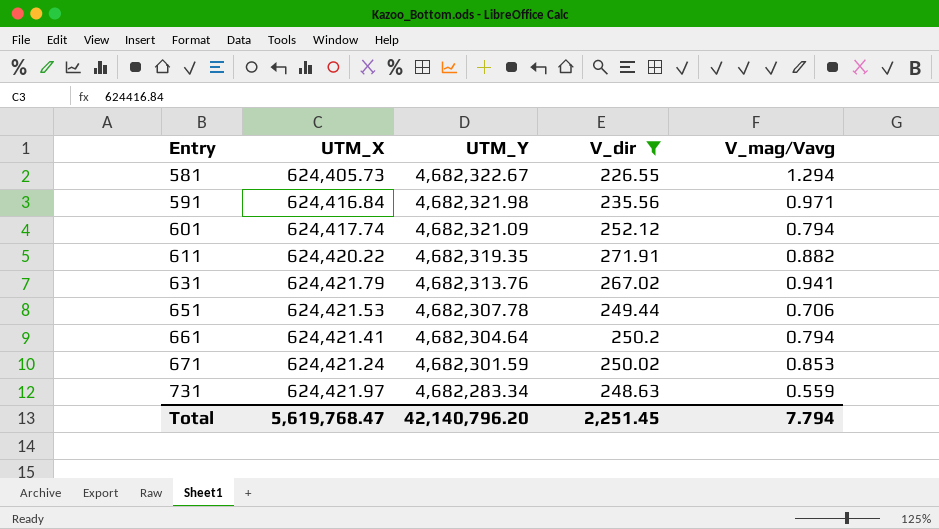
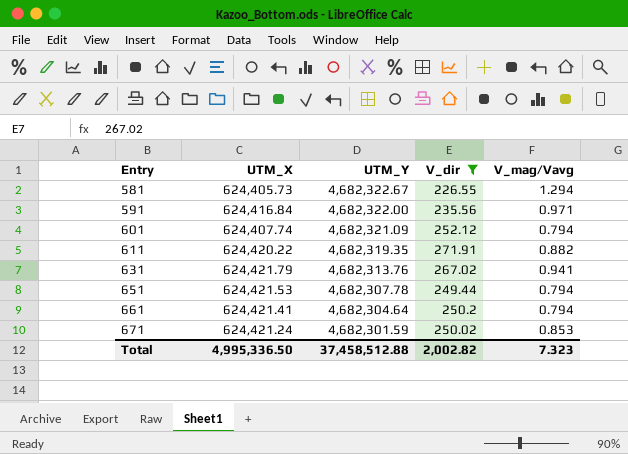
row 731: 624,421.97 | 4,682,283.34 | 248.63 | 0.559 -> none
591 | UTM_Y: 4,682,321.98 -> 4,682,322.00
601 | UTM_X: 624,417.74 -> 624,407.74
651 | V_mag/Vavg: 0.706 -> 0.794
Total | UTM_X: 5,619,768.47 -> 4,995,336.50
Total | UTM_Y: 42,140,796.20 -> 37,458,512.88
Total | V_dir: 2,251.45 -> 2,002.82
Total | V_mag/Vavg: 7.794 -> 7.323

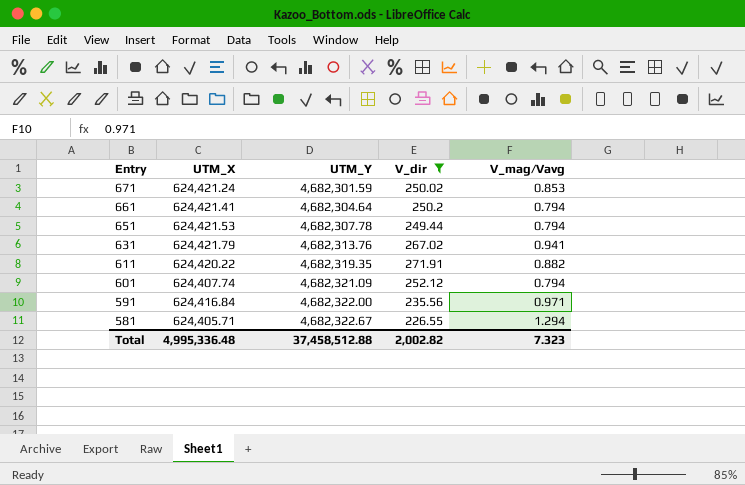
row order: Entry ascending -> Entry descending
581 | UTM_X: 624,405.73 -> 624,405.71
Total | UTM_X: 4,995,336.50 -> 4,995,336.48

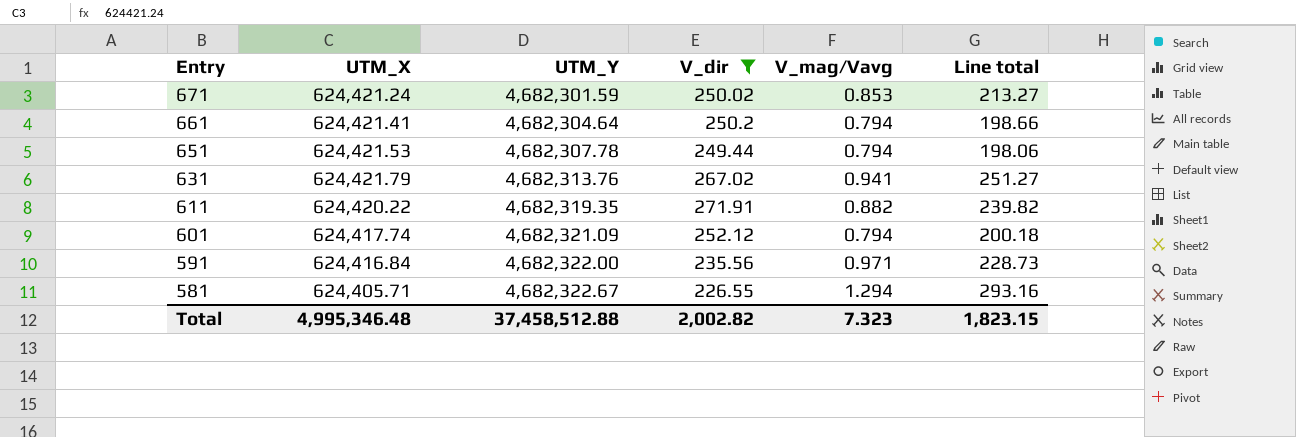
column Line total | formula: none -> [V_dir] * [V_mag/Vavg]
601 | UTM_X: 624,407.74 -> 624,417.74
Total | UTM_X: 4,995,336.48 -> 4,995,346.48

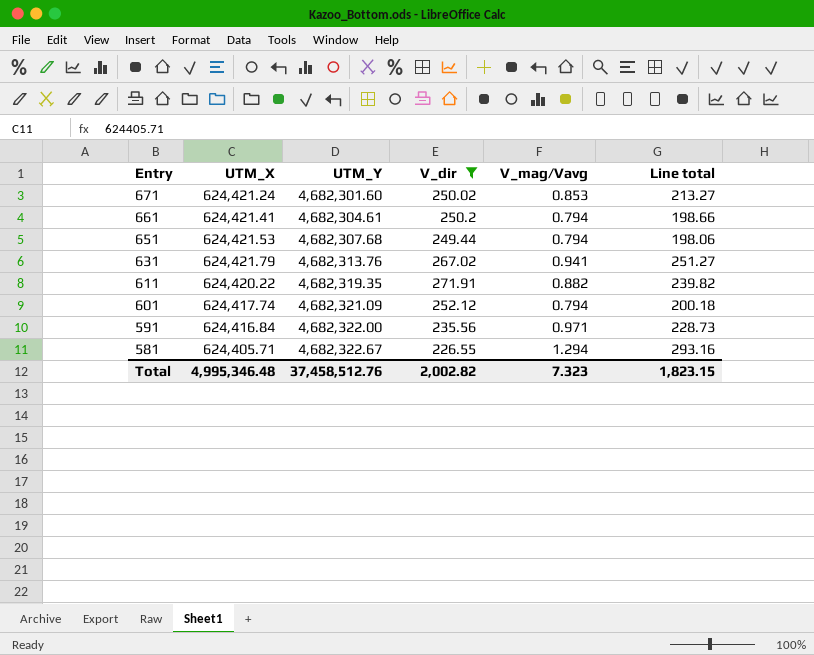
671 | UTM_Y: 4,682,301.59 -> 4,682,301.60
661 | UTM_Y: 4,682,304.64 -> 4,682,304.61
651 | UTM_Y: 4,682,307.78 -> 4,682,307.68
Total | UTM_Y: 37,458,512.88 -> 37,458,512.76

